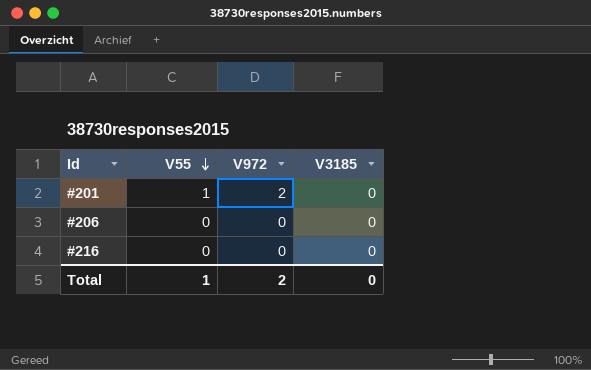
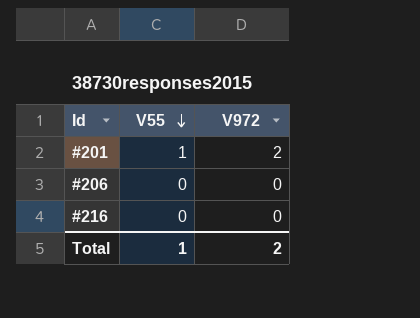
column V3185 | position: 4 -> none

